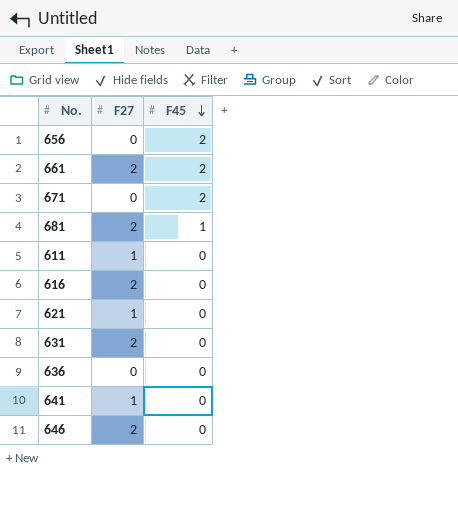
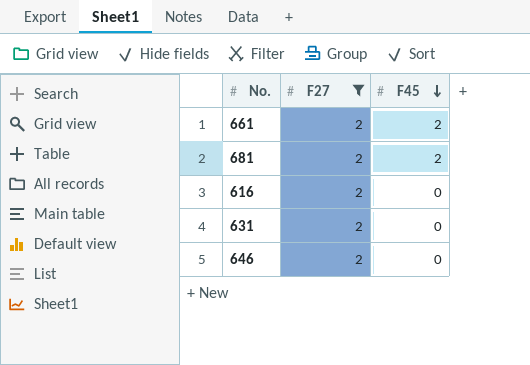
filter: none -> F27 = 2
681 | F45: 1 -> 2

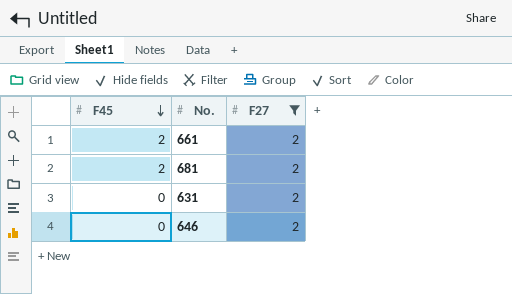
column F45 | position: 3 -> 1
row 616: 2 | 0 -> none

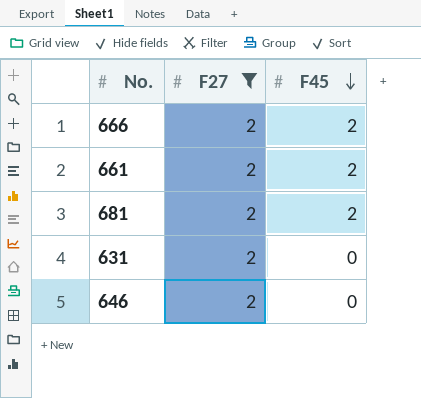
column F45 | position: 1 -> 3
row 666: none -> 2 | 2

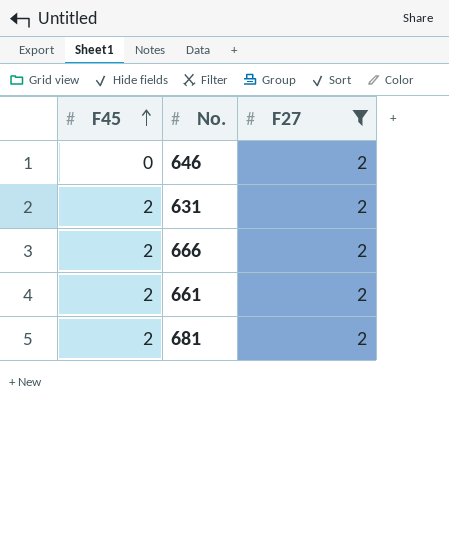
row order: F45 descending -> F45 ascending
column F45 | position: 3 -> 1
631 | F45: 0 -> 2

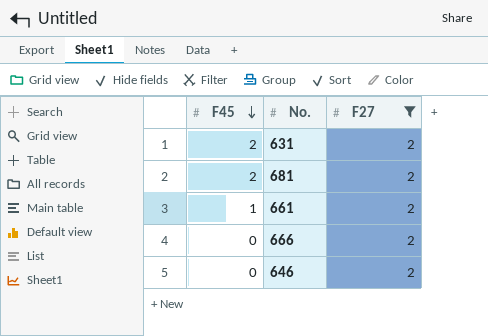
row order: F45 ascending -> F45 descending
661 | F45: 2 -> 1
666 | F45: 2 -> 0

